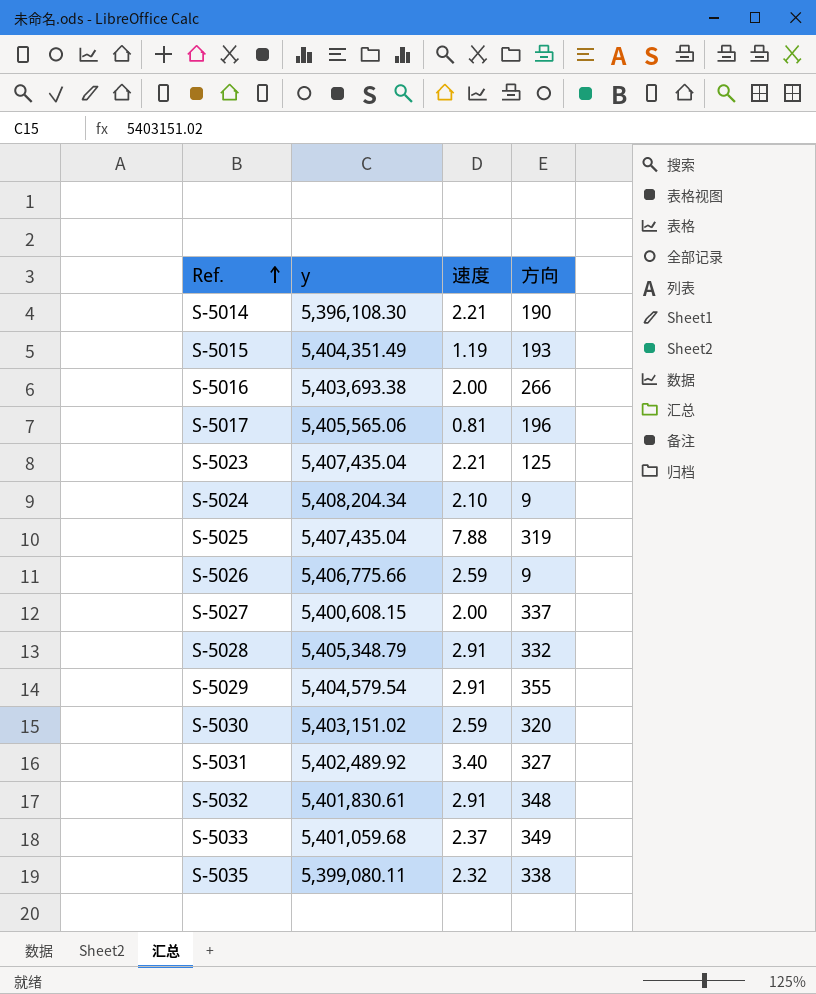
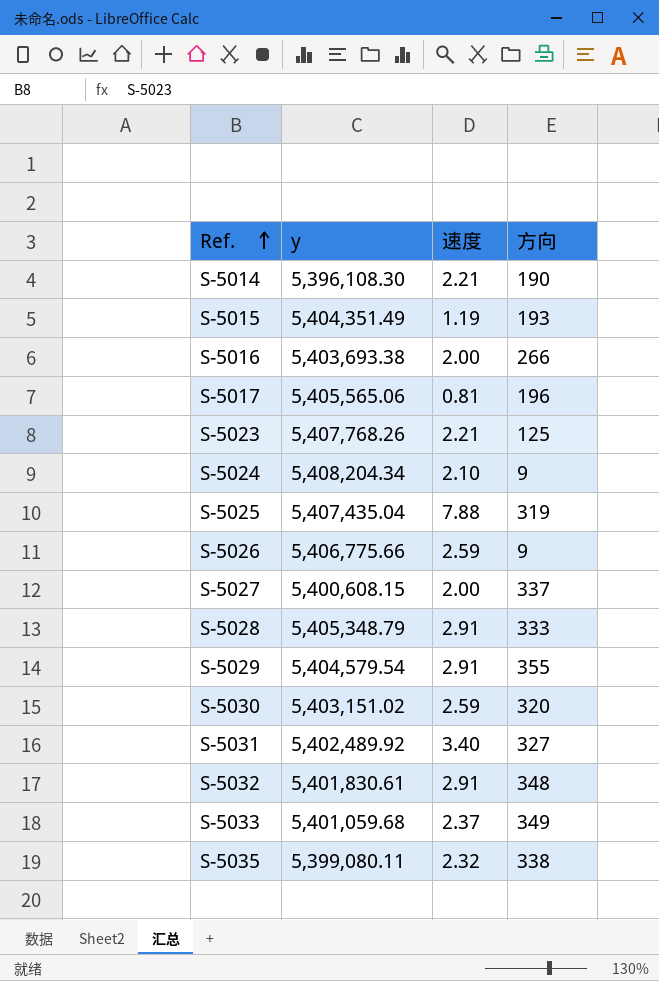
S-5023 | y: 5,407,435.04 -> 5,407,768.26
S-5028 | 方向: 332 -> 333

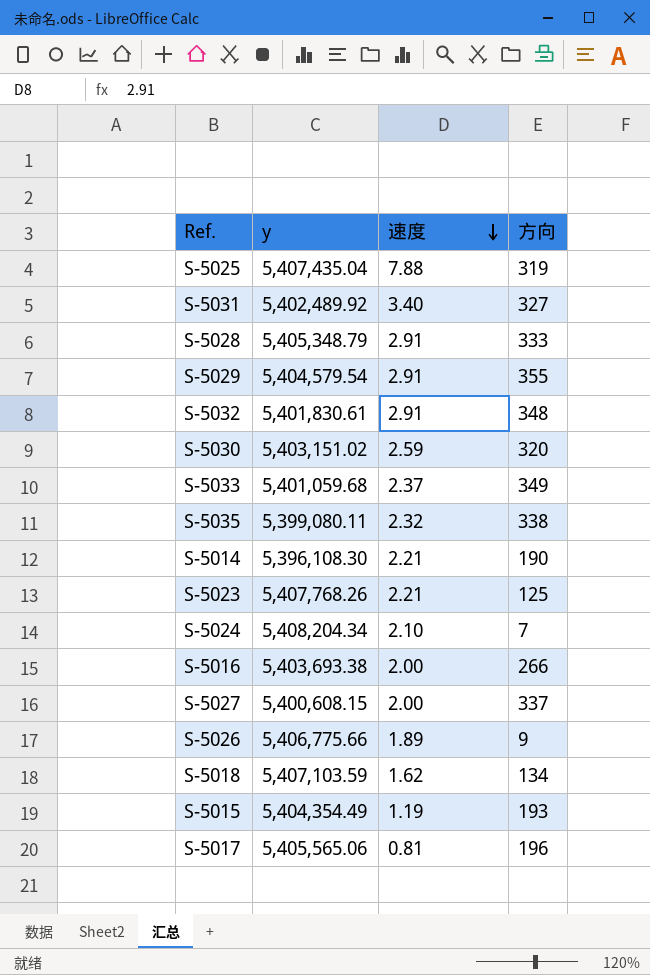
row order: Ref. ascending -> 速度 descending
S-5024 | 方向: 9 -> 7
S-5026 | 速度: 2.59 -> 1.89
row S-5018: none -> 5,407,103.59 | 1.62 | 134
S-5015 | y: 5,404,351.49 -> 5,404,354.49

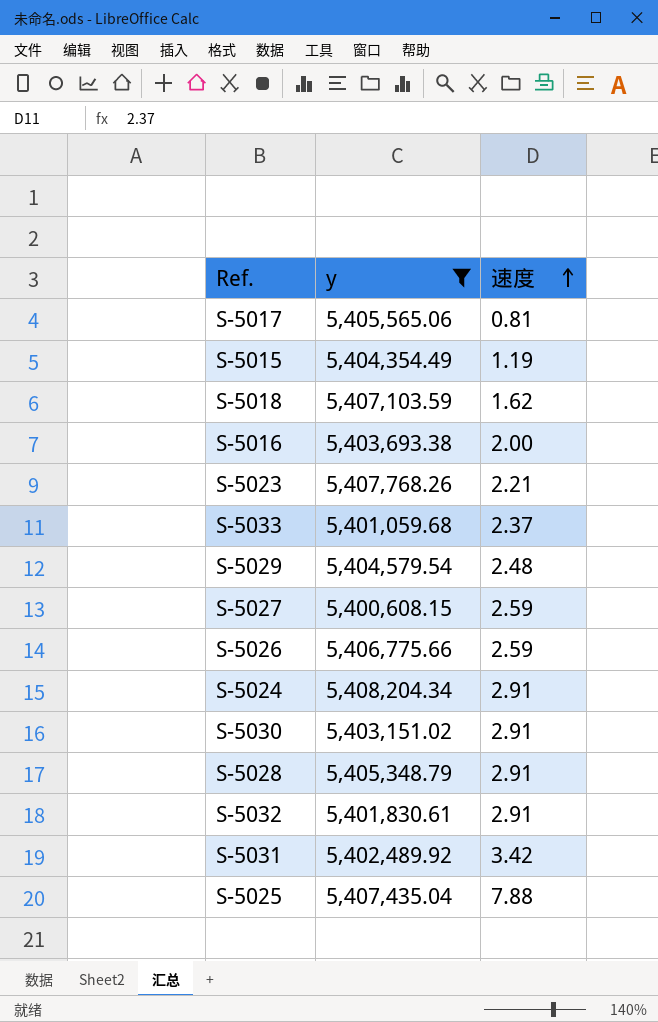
filter: none -> y >= 5,400,608.15
row order: 速度 descending -> 速度 ascending
column 方向 | position: 4 -> none
S-5029 | 速度: 2.91 -> 2.48
S-5027 | 速度: 2.00 -> 2.59
S-5026 | 速度: 1.89 -> 2.59
S-5024 | 速度: 2.10 -> 2.91
S-5030 | 速度: 2.59 -> 2.91
S-5031 | 速度: 3.40 -> 3.42

